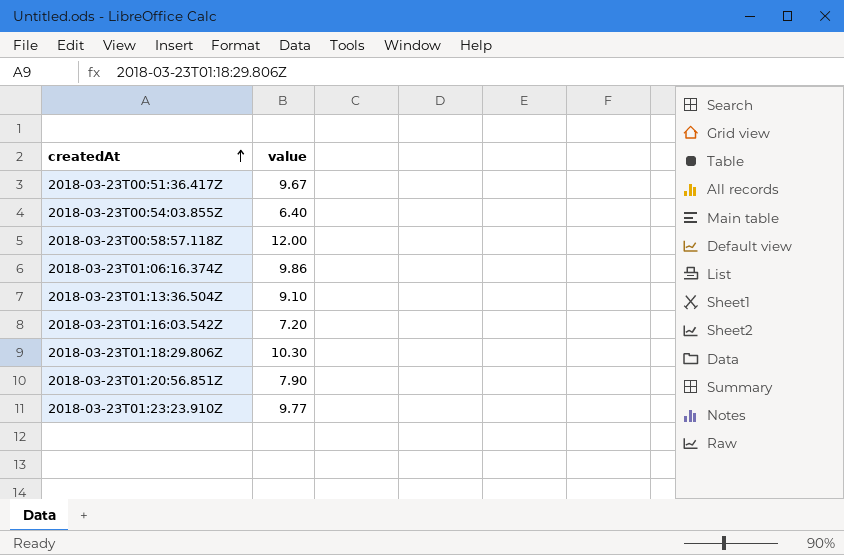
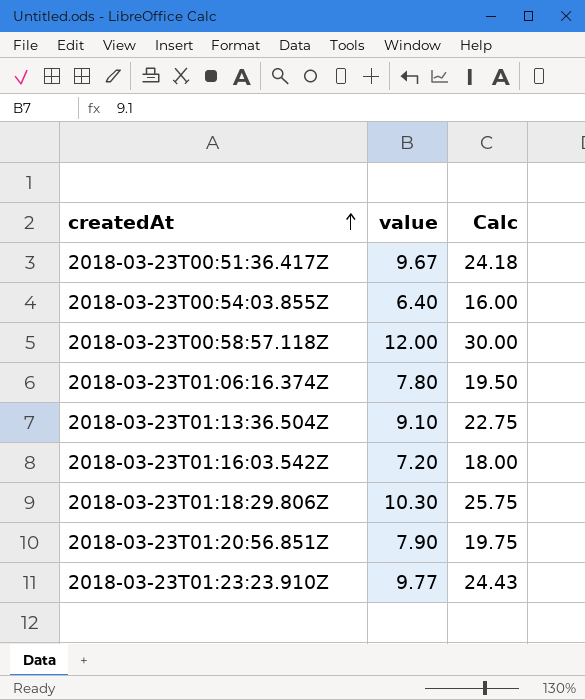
column Calc | formula: none -> [value] * 2.5
2018-03-23T01:06:16.374Z | value: 9.86 -> 7.80

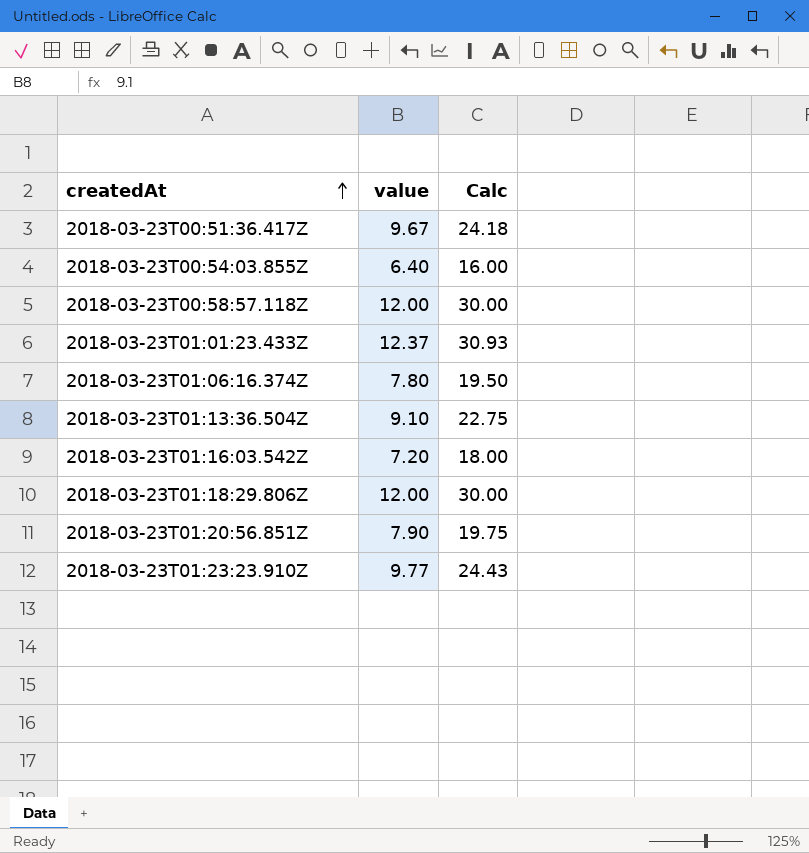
row 2018-03-23T01:01:23.433Z: none -> 12.37 | 30.93
2018-03-23T01:18:29.806Z | value: 10.30 -> 12.00
2018-03-23T01:18:29.806Z | Calc: 25.75 -> 30.00

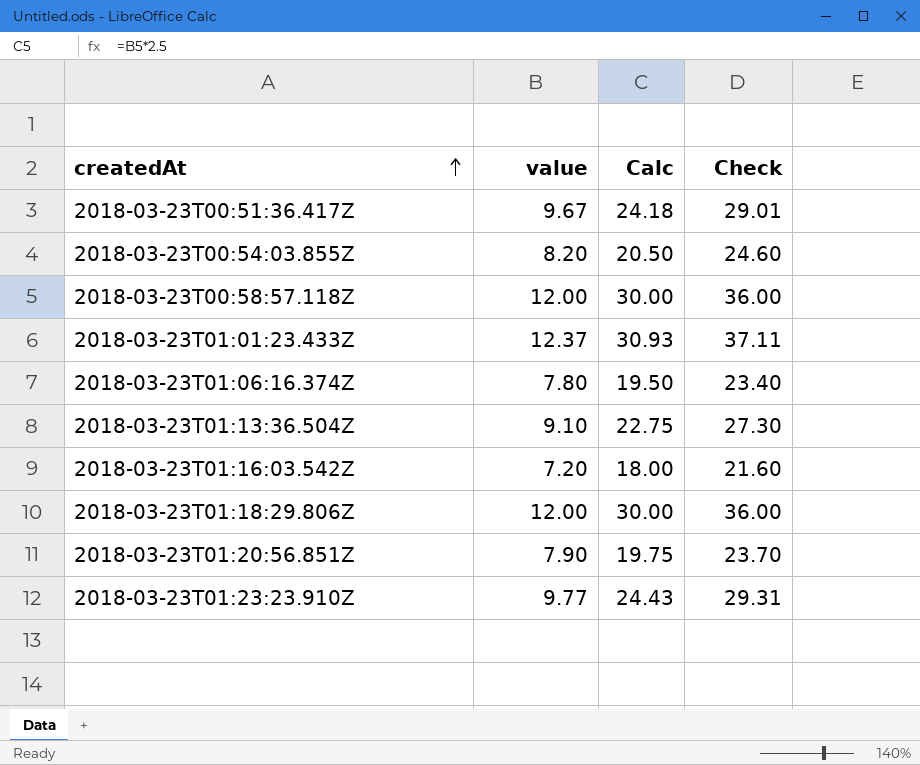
column Check | formula: none -> [value] * 3
2018-03-23T00:54:03.855Z | value: 6.40 -> 8.20
2018-03-23T00:54:03.855Z | Calc: 16.00 -> 20.50

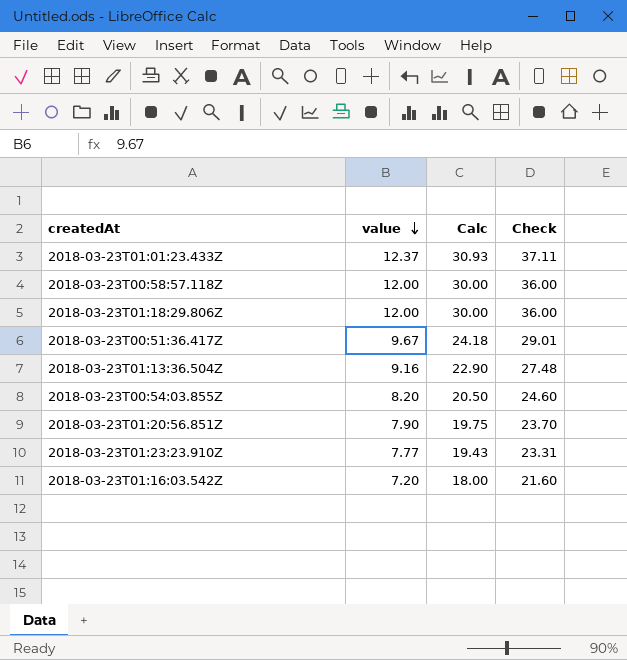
row order: createdAt ascending -> value descending
row 2018-03-23T01:06:16.374Z: 7.80 | 19.50 | 23.40 -> none
2018-03-23T01:13:36.504Z | value: 9.10 -> 9.16
2018-03-23T01:13:36.504Z | Calc: 22.75 -> 22.90
2018-03-23T01:13:36.504Z | Check: 27.30 -> 27.48
2018-03-23T01:23:23.910Z | value: 9.77 -> 7.77
2018-03-23T01:23:23.910Z | Calc: 24.43 -> 19.43
2018-03-23T01:23:23.910Z | Check: 29.31 -> 23.31

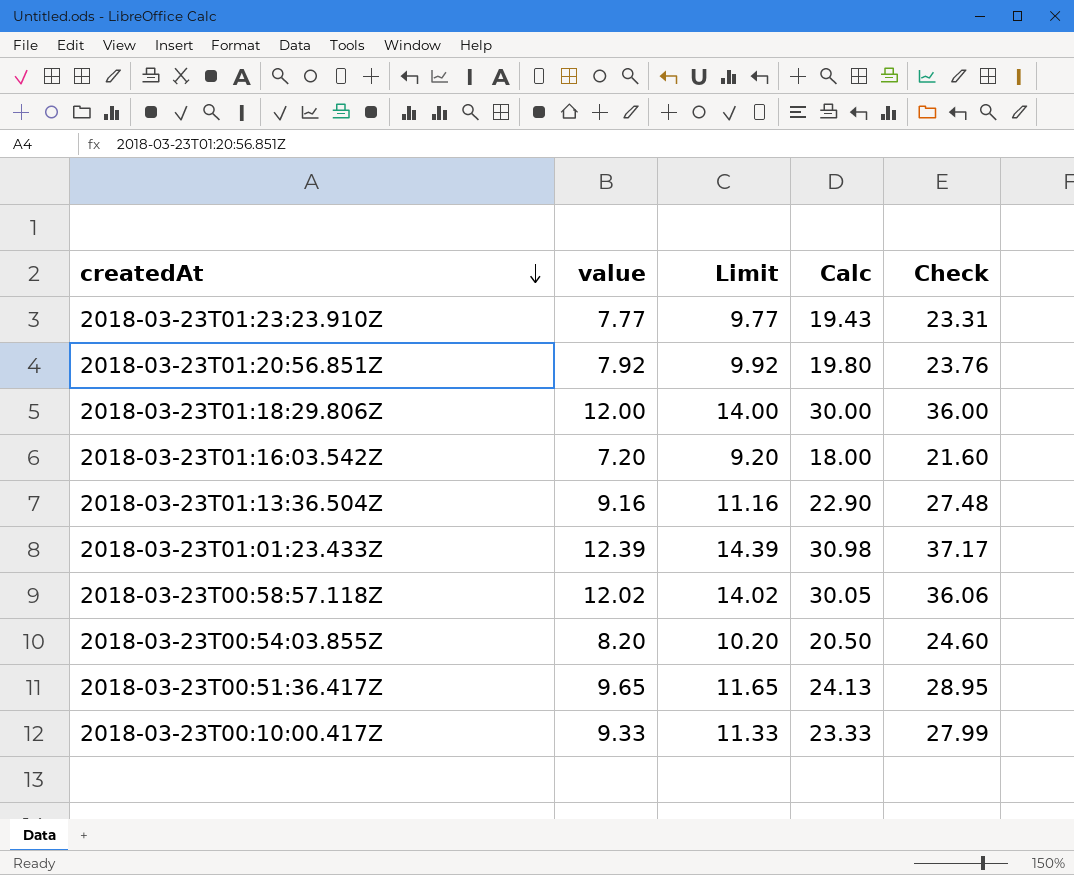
row order: value descending -> createdAt descending
column Limit | formula: none -> [value] + 2
2018-03-23T01:20:56.851Z | value: 7.90 -> 7.92
2018-03-23T01:20:56.851Z | Calc: 19.75 -> 19.80
2018-03-23T01:20:56.851Z | Check: 23.70 -> 23.76
2018-03-23T01:01:23.433Z | value: 12.37 -> 12.39
2018-03-23T01:01:23.433Z | Calc: 30.93 -> 30.98
2018-03-23T01:01:23.433Z | Check: 37.11 -> 37.17
2018-03-23T00:58:57.118Z | value: 12.00 -> 12.02
2018-03-23T00:58:57.118Z | Calc: 30.00 -> 30.05
2018-03-23T00:58:57.118Z | Check: 36.00 -> 36.06
2018-03-23T00:51:36.417Z | value: 9.67 -> 9.65
2018-03-23T00:51:36.417Z | Calc: 24.18 -> 24.13
2018-03-23T00:51:36.417Z | Check: 29.01 -> 28.95
row 2018-03-23T00:10:00.417Z: none -> 9.33 | 11.33 | 23.33 | 27.99

